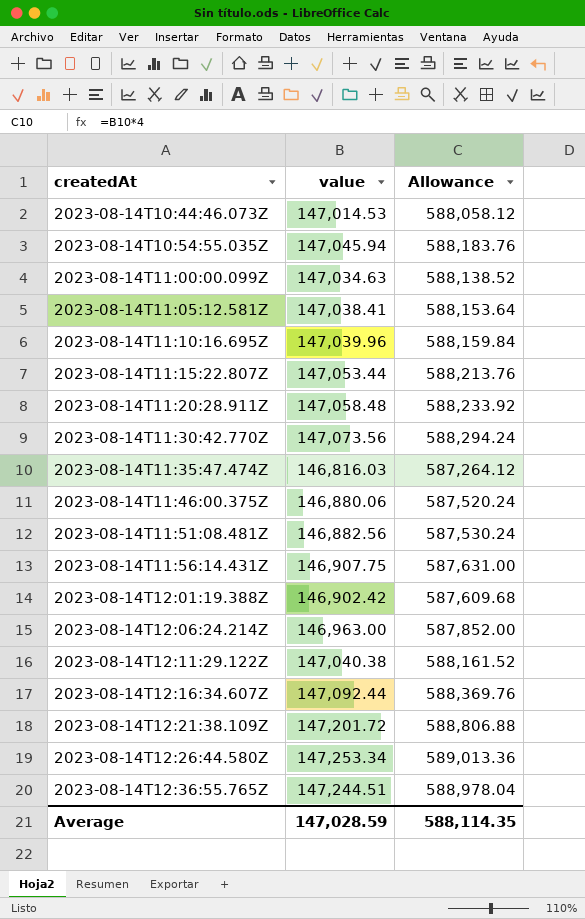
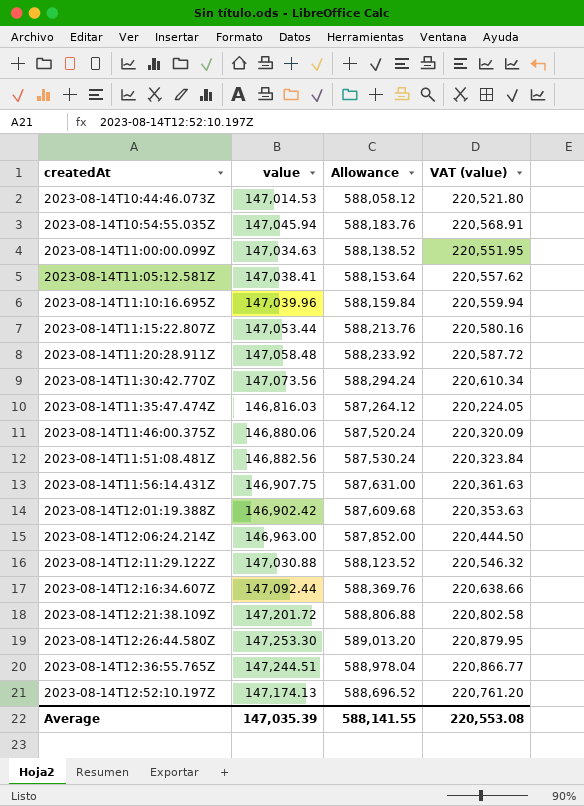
column VAT (value) | formula: none -> [value] * 1.5
2023-08-14T12:11:29.122Z | value: 147,040.38 -> 147,030.88
2023-08-14T12:11:29.122Z | Allowance: 588,161.52 -> 588,123.52
2023-08-14T12:26:44.580Z | value: 147,253.34 -> 147,253.30
2023-08-14T12:26:44.580Z | Allowance: 589,013.36 -> 589,013.20
row 2023-08-14T12:52:10.197Z: none -> 147,174.13 | 588,696.52 | 220,761.20
Average | value: 147,028.59 -> 147,035.39
Average | Allowance: 588,114.35 -> 588,141.55

